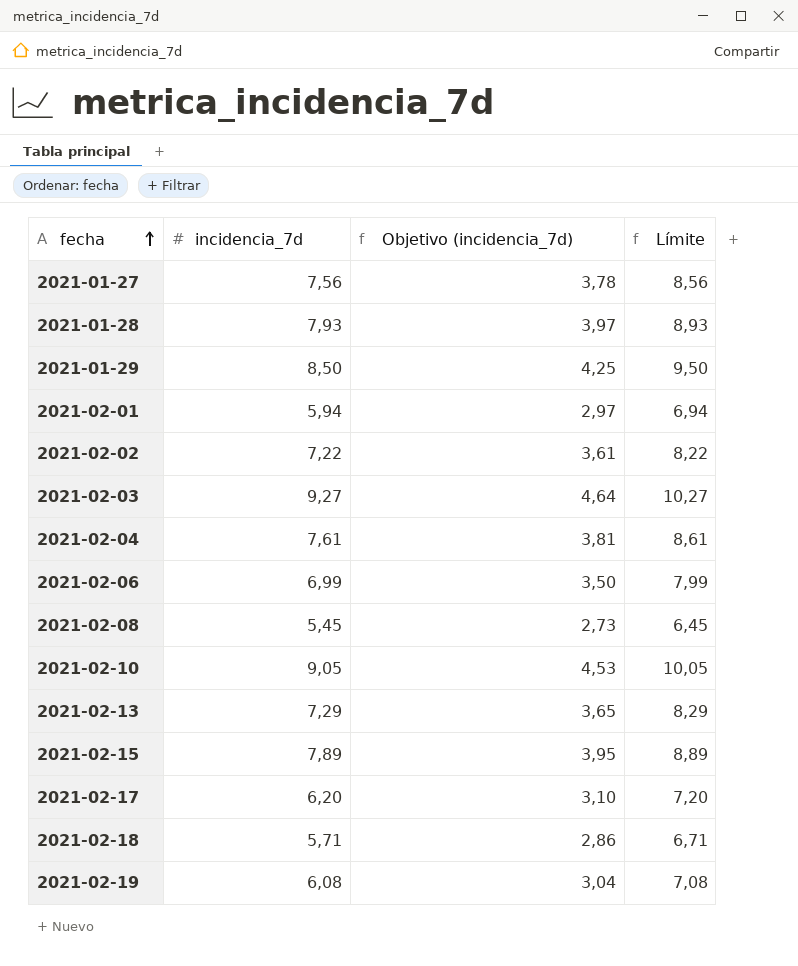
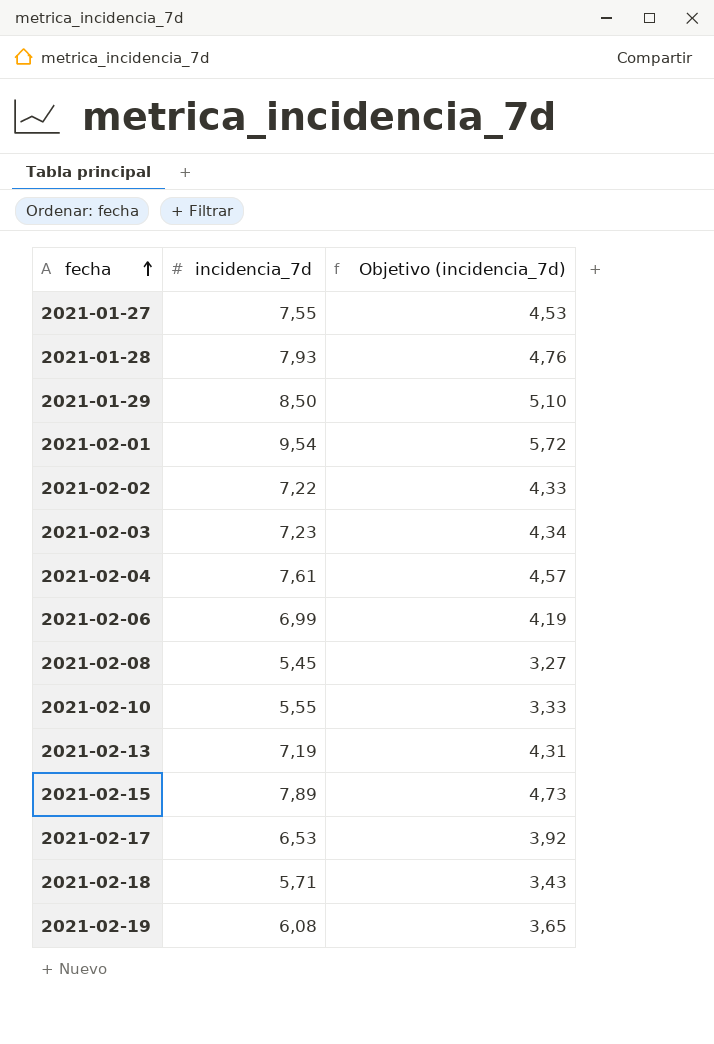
column Límite | formula: [incidencia_7d] + 1 -> none
column Objetivo (incidencia_7d) | formula: [incidencia_7d] * 0,5 -> [incidencia_7d] * 0,6
2021-01-27 | incidencia_7d: 7,56 -> 7,55
2021-02-01 | incidencia_7d: 5,94 -> 9,54
2021-02-03 | incidencia_7d: 9,27 -> 7,23
2021-02-10 | incidencia_7d: 9,05 -> 5,55
2021-02-13 | incidencia_7d: 7,29 -> 7,19
2021-02-17 | incidencia_7d: 6,20 -> 6,53

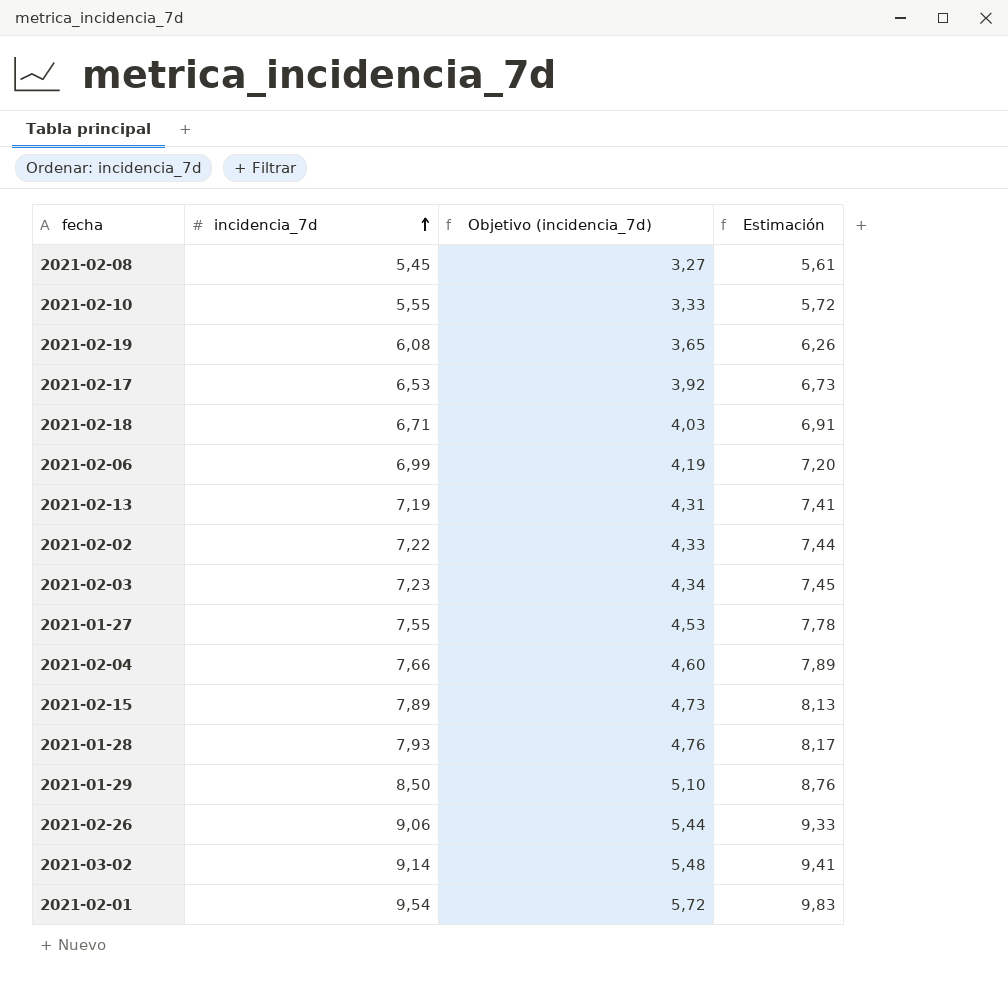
row order: fecha ascending -> incidencia_7d ascending
column Estimación | formula: none -> [incidencia_7d] * 1,03
2021-02-18 | incidencia_7d: 5,71 -> 6,71
2021-02-18 | Objetivo (incidencia_7d): 3,43 -> 4,03
2021-02-04 | incidencia_7d: 7,61 -> 7,66
2021-02-04 | Objetivo (incidencia_7d): 4,57 -> 4,60
row 2021-02-26: none -> 9,06 | 5,44 | 9,33
row 2021-03-02: none -> 9,14 | 5,48 | 9,41

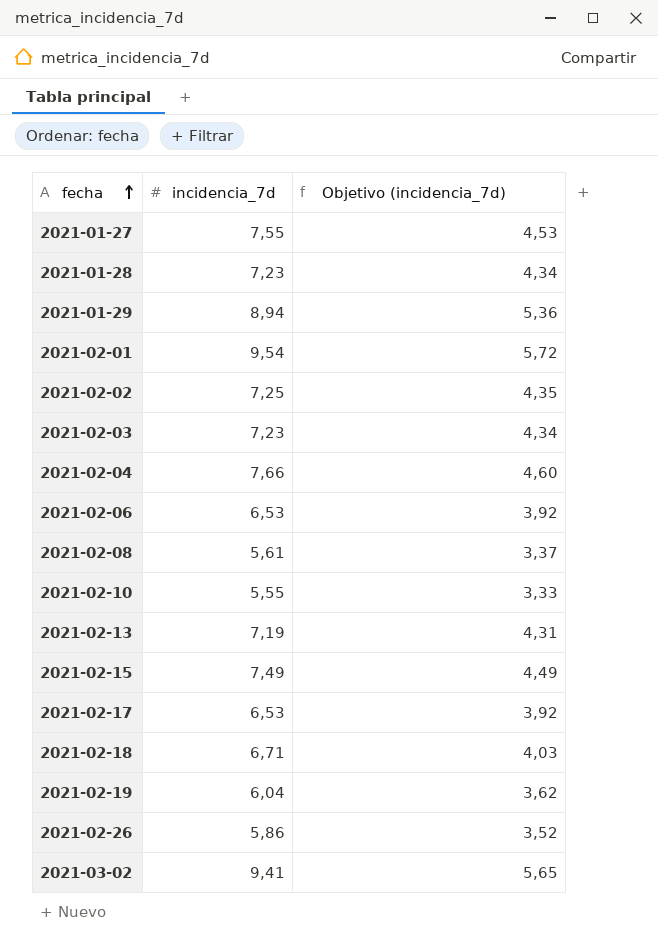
row order: incidencia_7d ascending -> fecha ascending
column Estimación | formula: [incidencia_7d] * 1,03 -> none
2021-01-28 | incidencia_7d: 7,93 -> 7,23
2021-01-28 | Objetivo (incidencia_7d): 4,76 -> 4,34
2021-01-29 | incidencia_7d: 8,50 -> 8,94
2021-01-29 | Objetivo (incidencia_7d): 5,10 -> 5,36
2021-02-02 | incidencia_7d: 7,22 -> 7,25
2021-02-02 | Objetivo (incidencia_7d): 4,33 -> 4,35
2021-02-06 | incidencia_7d: 6,99 -> 6,53
2021-02-06 | Objetivo (incidencia_7d): 4,19 -> 3,92
2021-02-08 | incidencia_7d: 5,45 -> 5,61
2021-02-08 | Objetivo (incidencia_7d): 3,27 -> 3,37
2021-02-15 | incidencia_7d: 7,89 -> 7,49
2021-02-15 | Objetivo (incidencia_7d): 4,73 -> 4,49
2021-02-19 | incidencia_7d: 6,08 -> 6,04
2021-02-19 | Objetivo (incidencia_7d): 3,65 -> 3,62
2021-02-26 | incidencia_7d: 9,06 -> 5,86
2021-02-26 | Objetivo (incidencia_7d): 5,44 -> 3,52
2021-03-02 | incidencia_7d: 9,14 -> 9,41
2021-03-02 | Objetivo (incidencia_7d): 5,48 -> 5,65

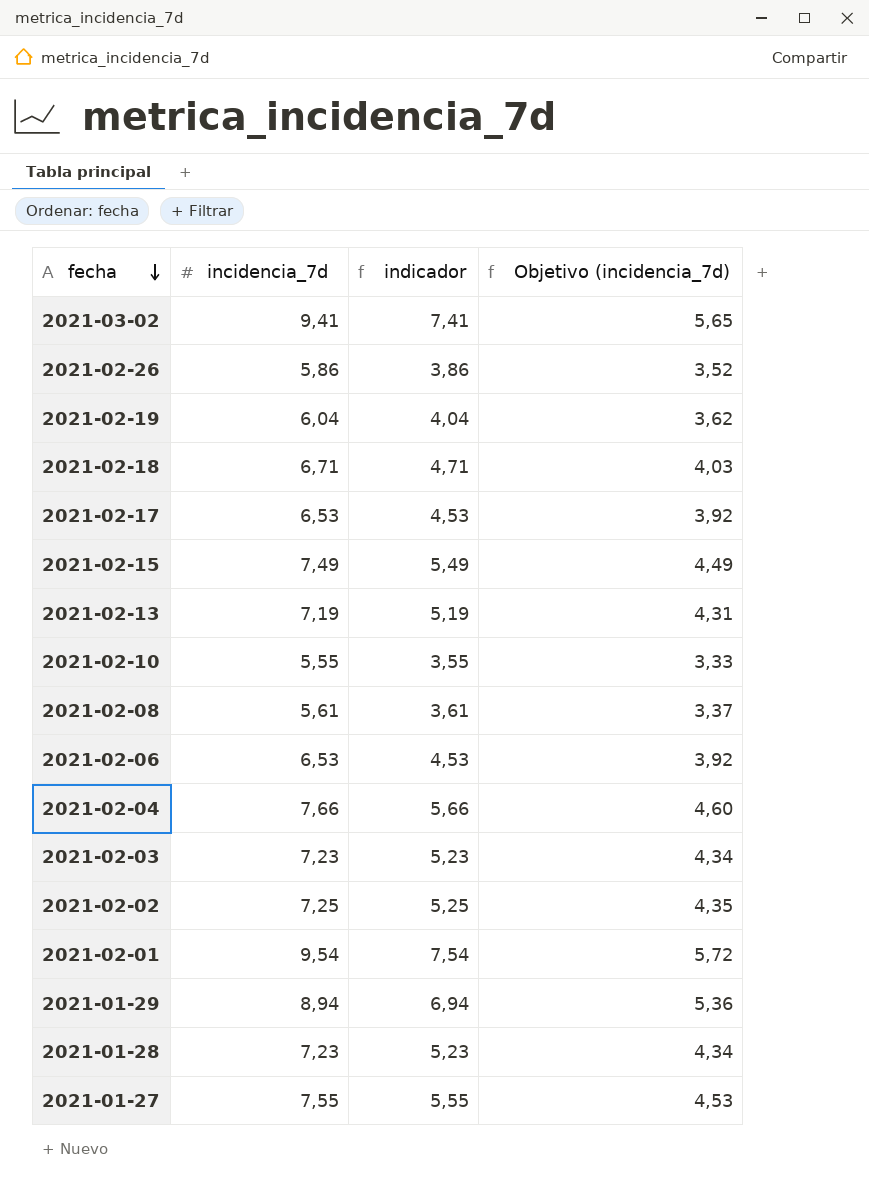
row order: fecha ascending -> fecha descending
column indicador | formula: none -> [incidencia_7d] - 2

